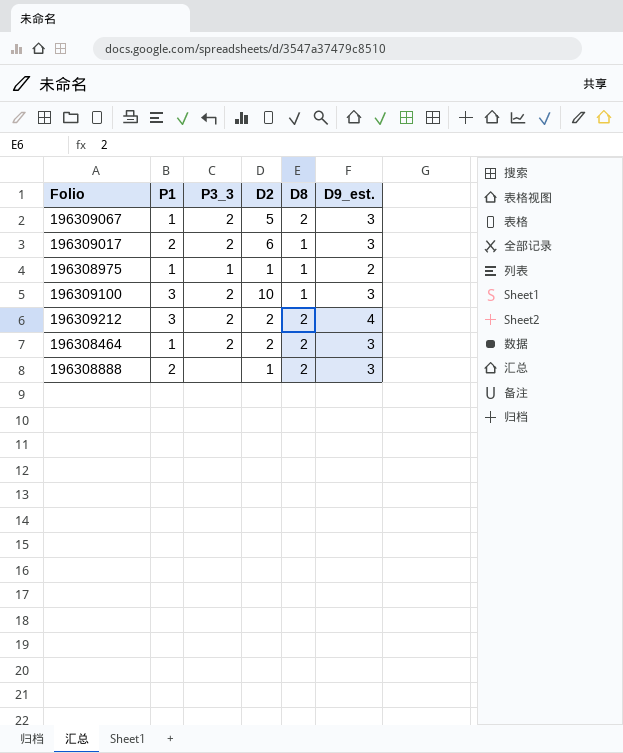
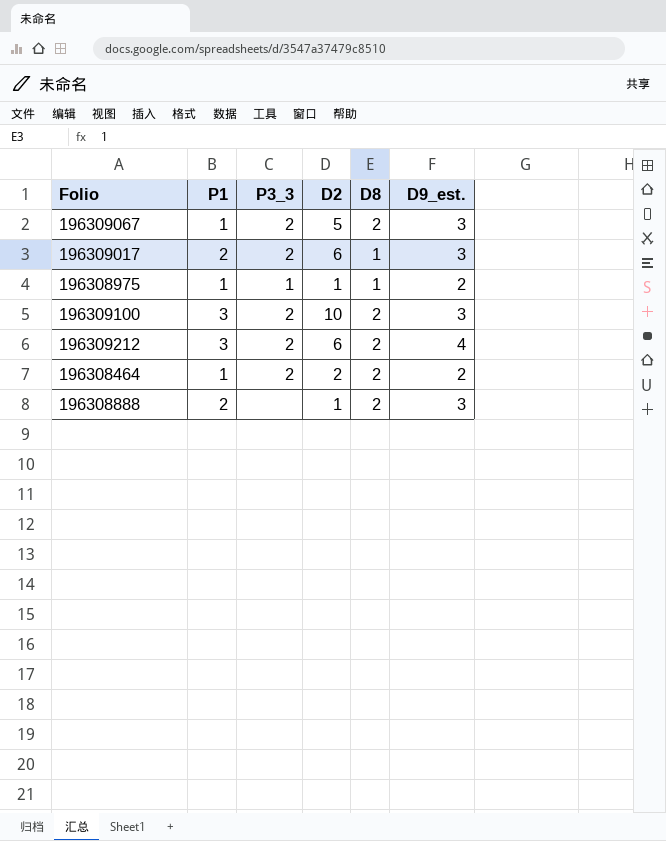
196309100 | D8: 1 -> 2
196309212 | D2: 2 -> 6
196308464 | D9_est.: 3 -> 2

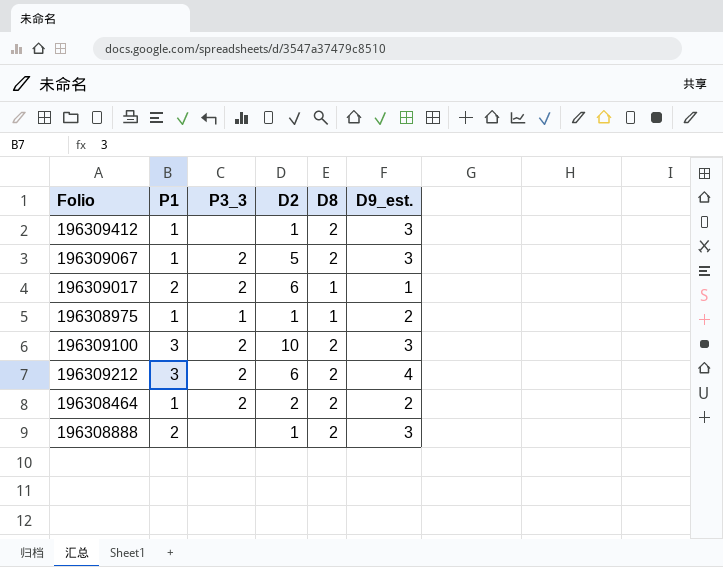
row 196309412: none -> 1 | none | 1 | 2 | 3
196309017 | D9_est.: 3 -> 1

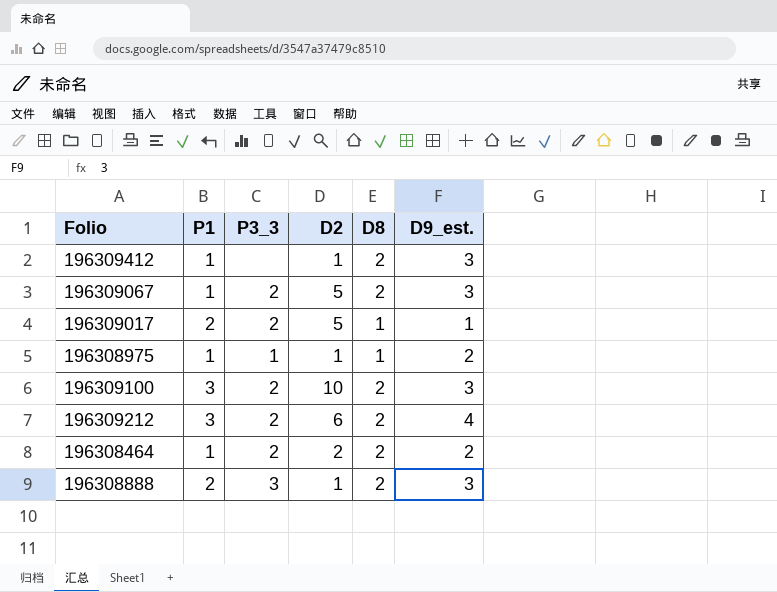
196309017 | D2: 6 -> 5
196308888 | P3_3: none -> 3

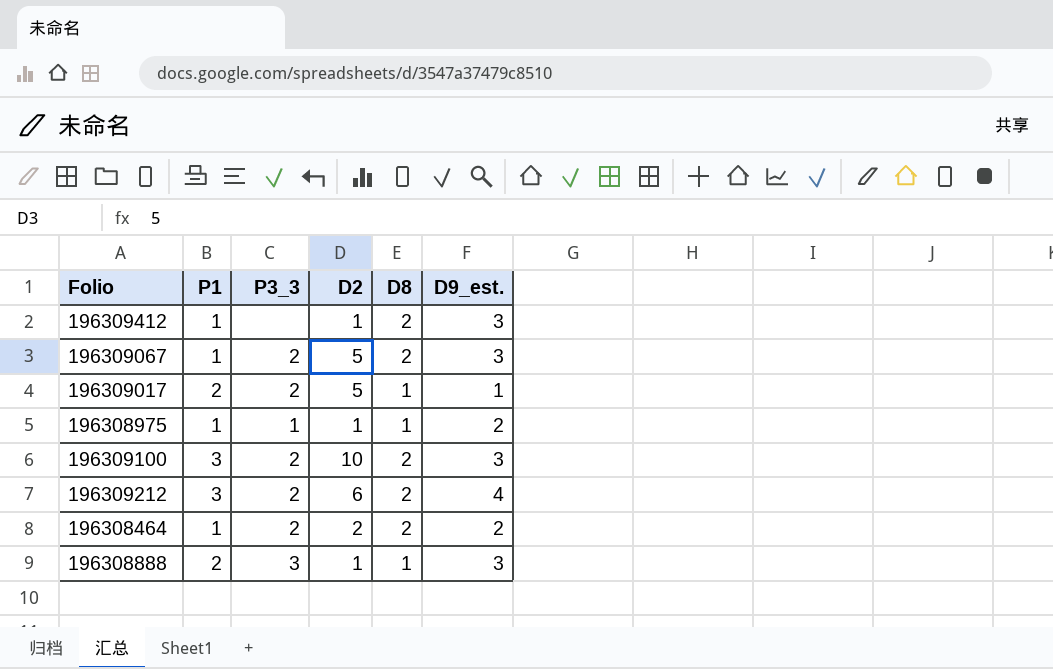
196308888 | D8: 2 -> 1

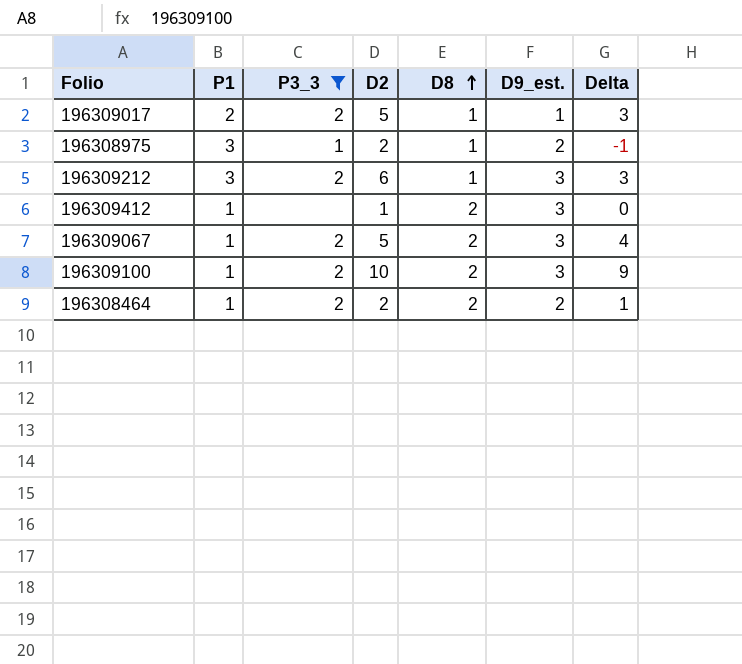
filter: none -> P3_3 != 3
row order: none -> D8 ascending
column Delta | formula: none -> [D2] - [P1]
196308975 | P1: 1 -> 3
196308975 | D2: 1 -> 2
196309212 | D8: 2 -> 1
196309212 | D9_est.: 4 -> 3
196309100 | P1: 3 -> 1

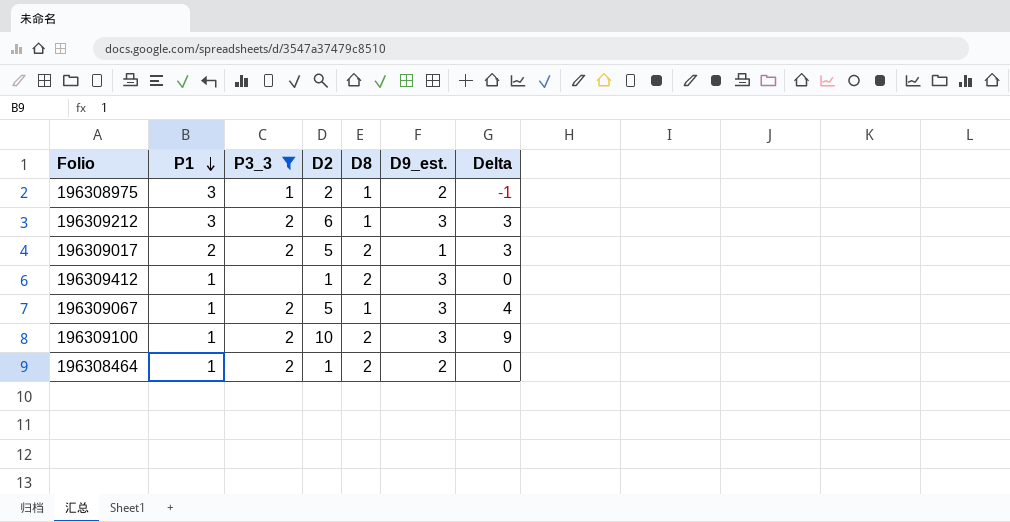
row order: D8 ascending -> P1 descending
196309017 | D8: 1 -> 2
196309067 | D8: 2 -> 1
196308464 | D2: 2 -> 1
196308464 | Delta: 1 -> 0

